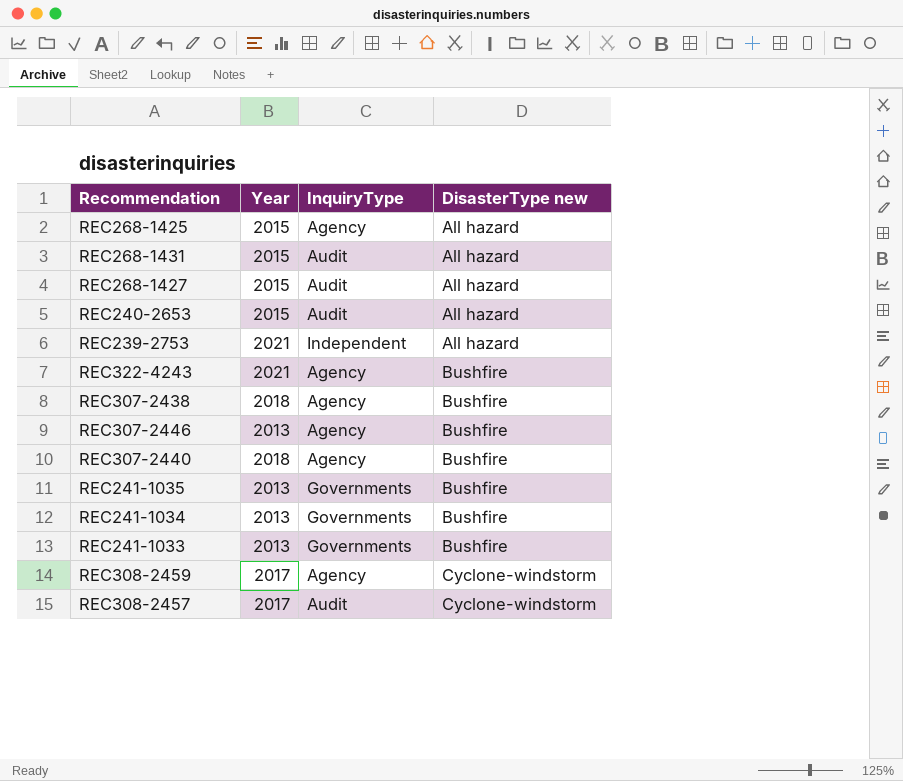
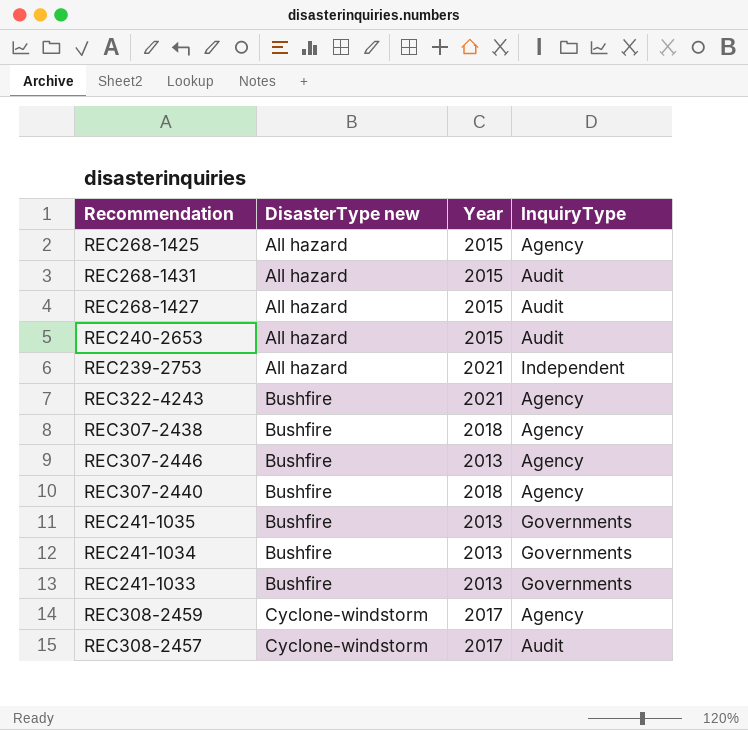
column DisasterType new | position: 4 -> 2

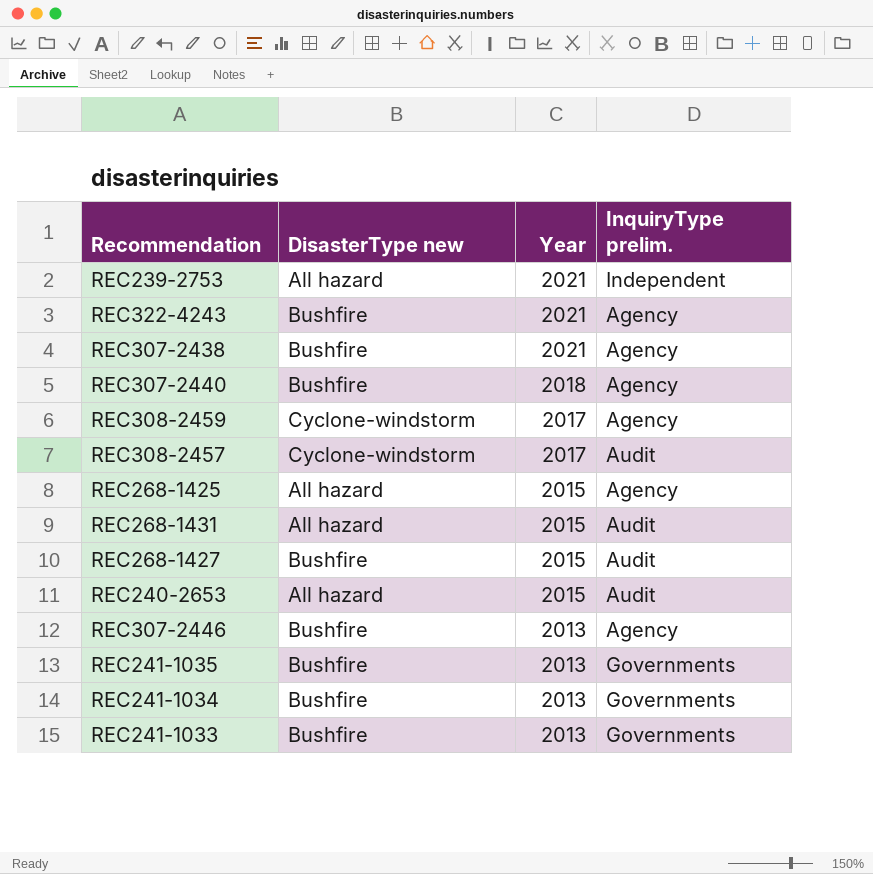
row order: DisasterType new ascending -> Year descending
column name: InquiryType -> InquiryType prelim.
REC307-2438 | Year: 2018 -> 2021
REC268-1427 | DisasterType new: All hazard -> Bushfire

